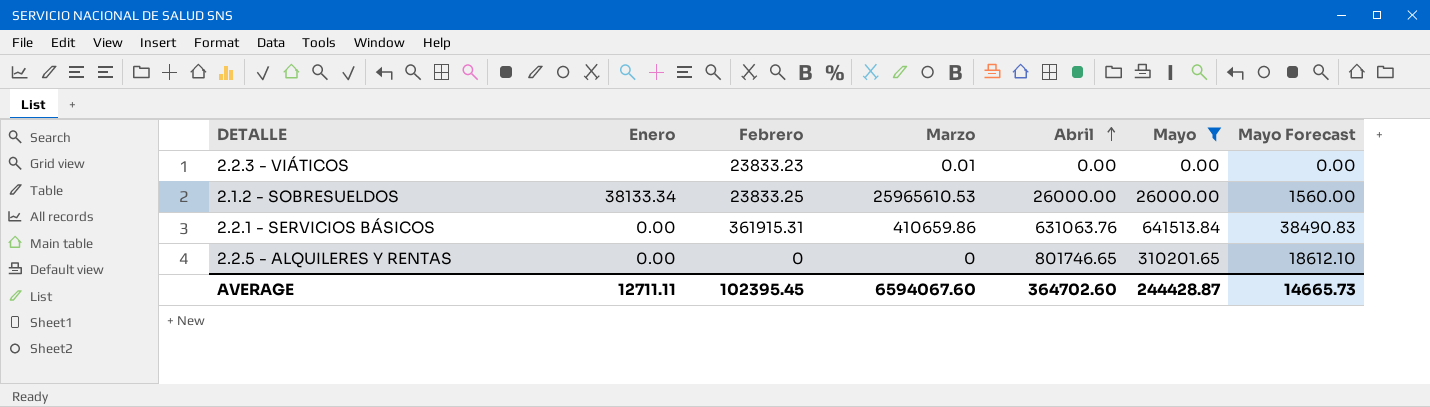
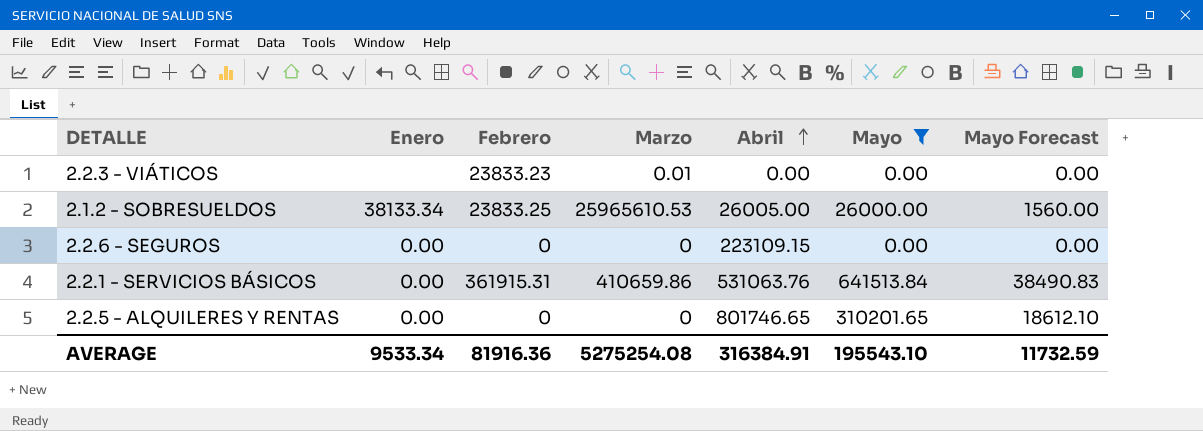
2.1.2 - SOBRESUELDOS | Abril: 26000.00 -> 26005.00
row 2.2.6 - SEGUROS: none -> 0.00 | 0 | 0 | 223109.15 | 0.00 | 0.00
2.2.1 - SERVICIOS BÁSICOS | Abril: 631063.76 -> 531063.76
AVERAGE | Enero: 12711.11 -> 9533.34
AVERAGE | Febrero: 102395.45 -> 81916.36
AVERAGE | Marzo: 6594067.60 -> 5275254.08
AVERAGE | Abril: 364702.60 -> 316384.91
AVERAGE | Mayo: 244428.87 -> 195543.10
AVERAGE | Mayo Forecast: 14665.73 -> 11732.59

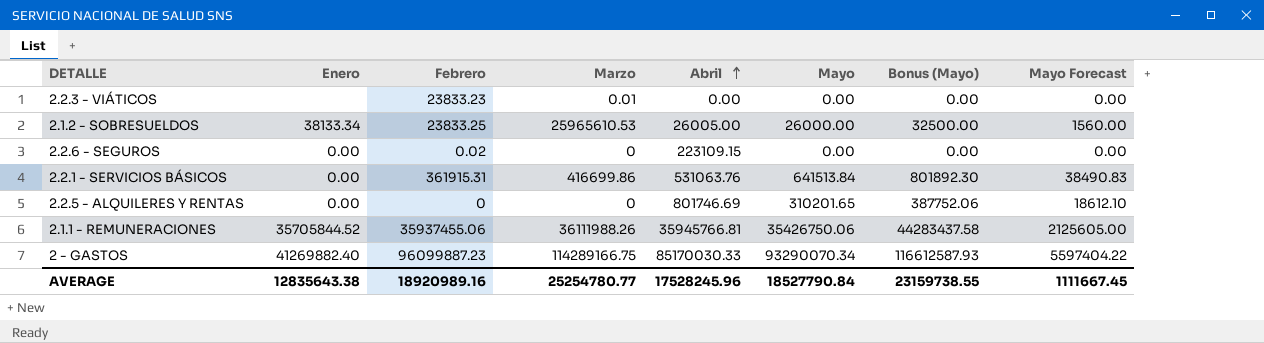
filter: Mayo <= 641513.84 -> none
column Bonus (Mayo) | formula: none -> [Mayo] * 1.25
2.2.6 - SEGUROS | Febrero: 0 -> 0.02
2.2.1 - SERVICIOS BÁSICOS | Marzo: 410659.86 -> 416699.86
2.2.5 - ALQUILERES Y RENTAS | Abril: 801746.65 -> 801746.69
AVERAGE | Enero: 9533.34 -> 12835643.38
AVERAGE | Febrero: 81916.36 -> 18920989.16
AVERAGE | Marzo: 5275254.08 -> 25254780.77
AVERAGE | Abril: 316384.91 -> 17528245.96
AVERAGE | Mayo: 195543.10 -> 18527790.84
AVERAGE | Mayo Forecast: 11732.59 -> 1111667.45

